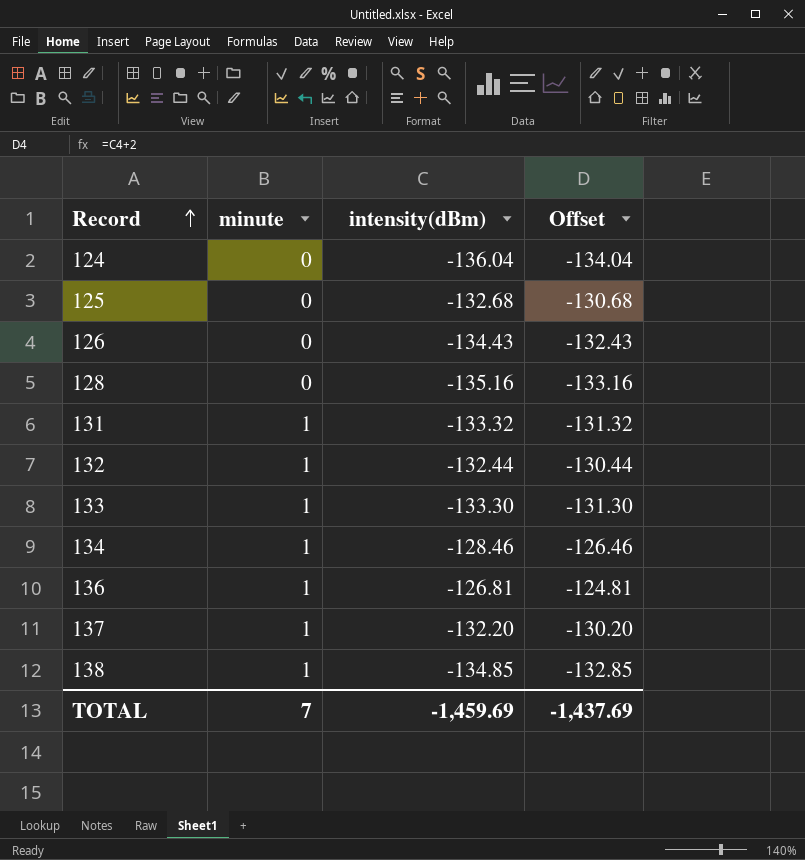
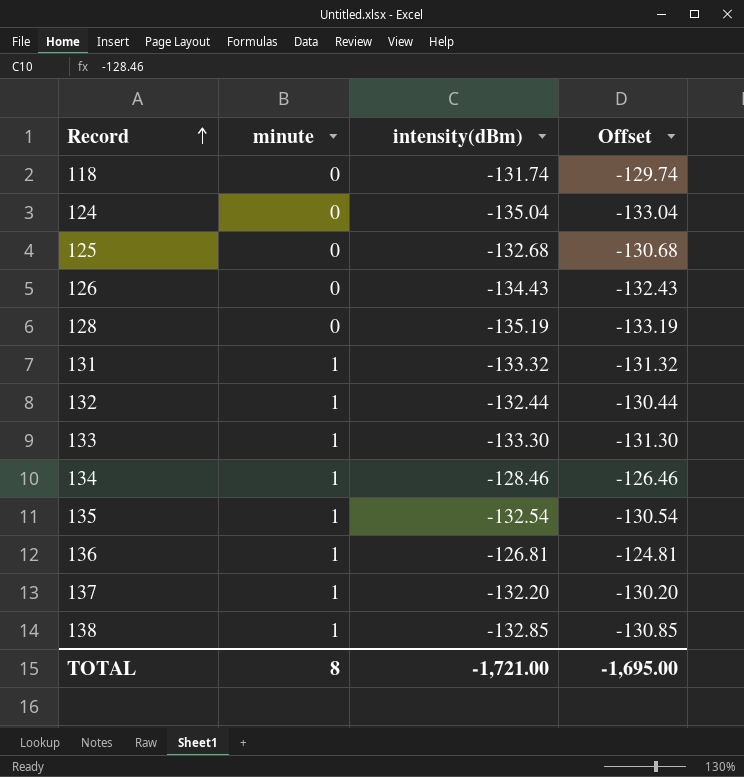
row 118: none -> 0 | -131.74 | -129.74
124 | intensity(dBm): -136.04 -> -135.04
124 | Offset: -134.04 -> -133.04
128 | intensity(dBm): -135.16 -> -135.19
128 | Offset: -133.16 -> -133.19
row 135: none -> 1 | -132.54 | -130.54
138 | intensity(dBm): -134.85 -> -132.85
138 | Offset: -132.85 -> -130.85
TOTAL | minute: 7 -> 8
TOTAL | intensity(dBm): -1,459.69 -> -1,721.00
TOTAL | Offset: -1,437.69 -> -1,695.00

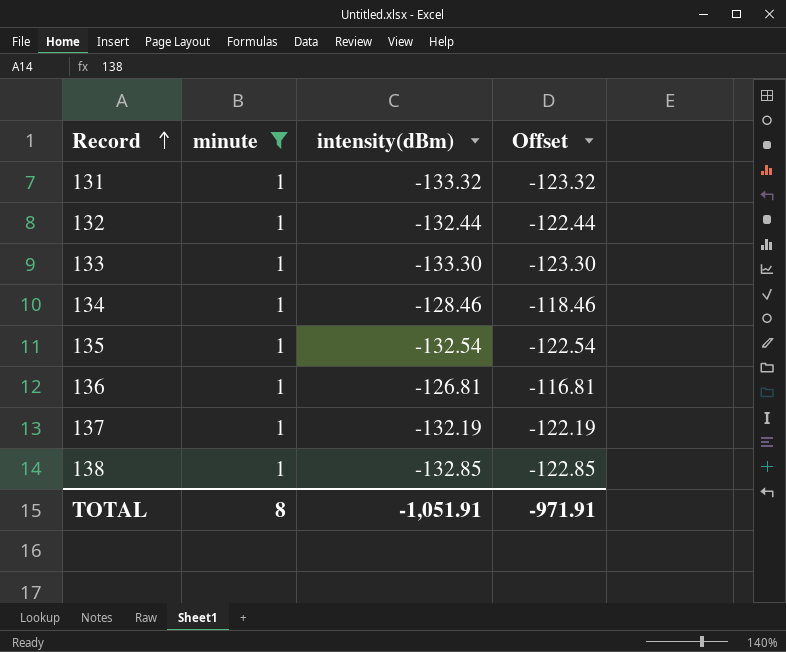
filter: none -> minute = 1
column Offset | formula: [intensity(dBm)] + 2 -> [intensity(dBm)] + 10
137 | intensity(dBm): -132.20 -> -132.19
TOTAL | intensity(dBm): -1,721.00 -> -1,051.91
TOTAL | Offset: -1,695.00 -> -971.91

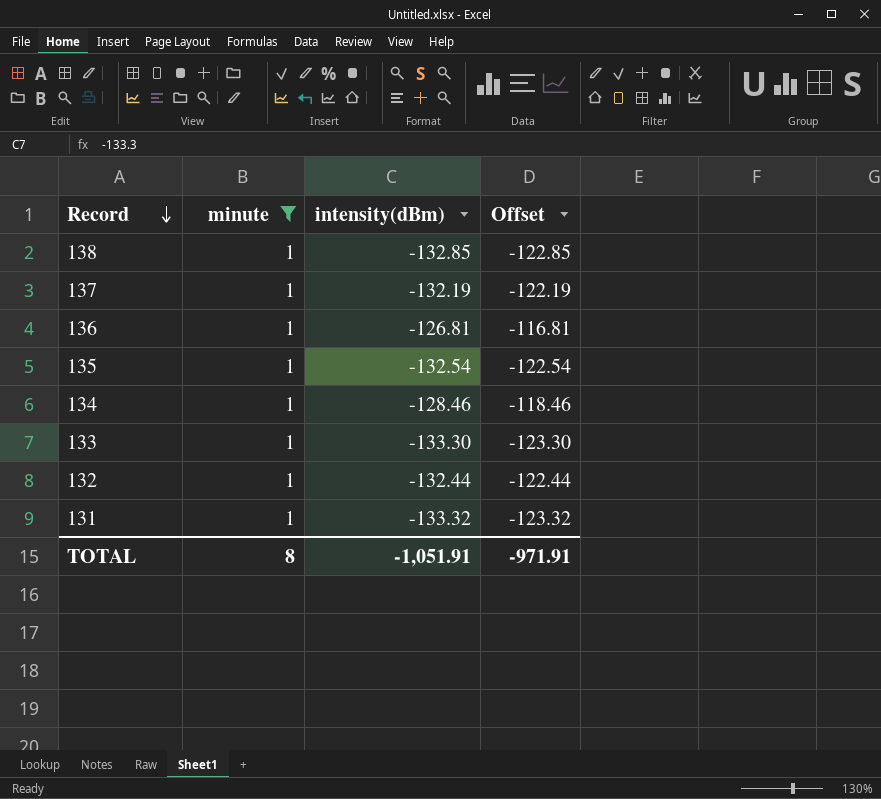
row order: Record ascending -> Record descending

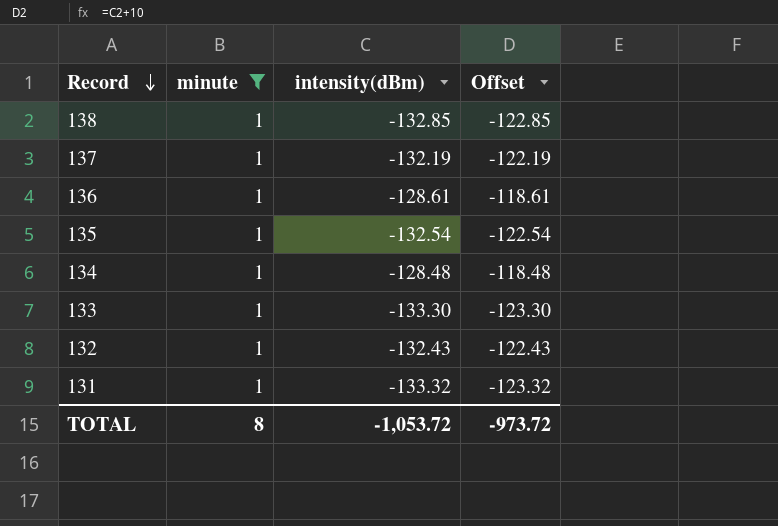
136 | intensity(dBm): -126.81 -> -128.61
136 | Offset: -116.81 -> -118.61
134 | intensity(dBm): -128.46 -> -128.48
134 | Offset: -118.46 -> -118.48
132 | intensity(dBm): -132.44 -> -132.43
132 | Offset: -122.44 -> -122.43
TOTAL | intensity(dBm): -1,051.91 -> -1,053.72
TOTAL | Offset: -971.91 -> -973.72

